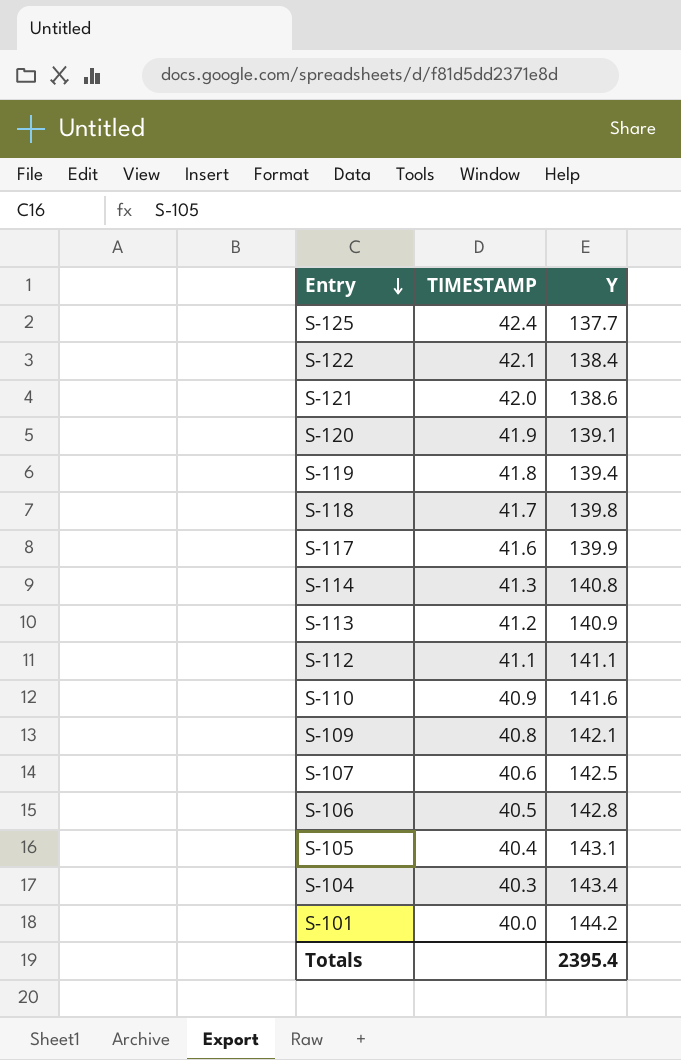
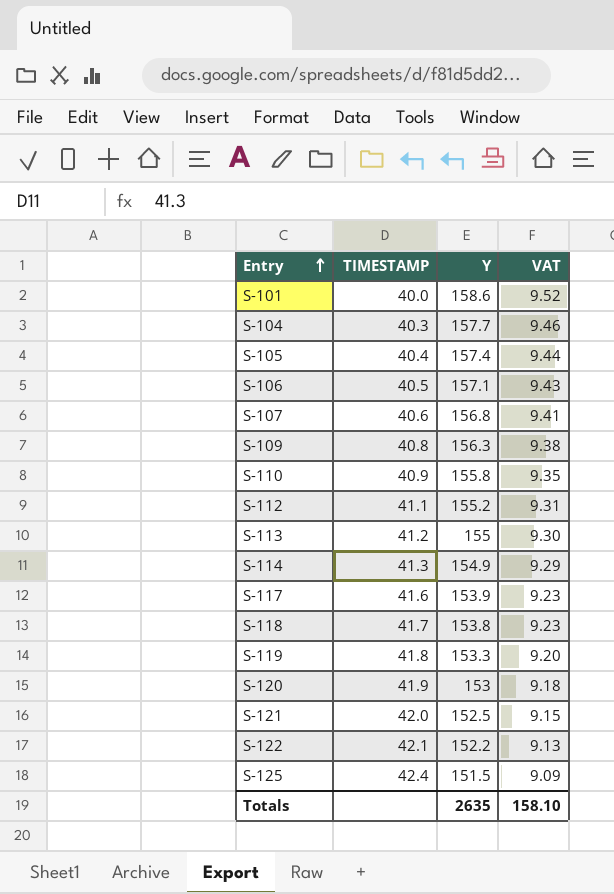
row order: Entry descending -> Entry ascending
column VAT | formula: none -> [Y] * 0.06
S-101 | Y: 144.2 -> 158.6
S-104 | Y: 143.4 -> 157.7
S-105 | Y: 143.1 -> 157.4
S-106 | Y: 142.8 -> 157.1
S-107 | Y: 142.5 -> 156.8
S-109 | Y: 142.1 -> 156.3
S-110 | Y: 141.6 -> 155.8
S-112 | Y: 141.1 -> 155.2
S-113 | Y: 140.9 -> 155
S-114 | Y: 140.8 -> 154.9
S-117 | Y: 139.9 -> 153.9
S-118 | Y: 139.8 -> 153.8
S-119 | Y: 139.4 -> 153.3
S-120 | Y: 139.1 -> 153
S-121 | Y: 138.6 -> 152.5
S-122 | Y: 138.4 -> 152.2
S-125 | Y: 137.7 -> 151.5
Totals | Y: 2395.4 -> 2635

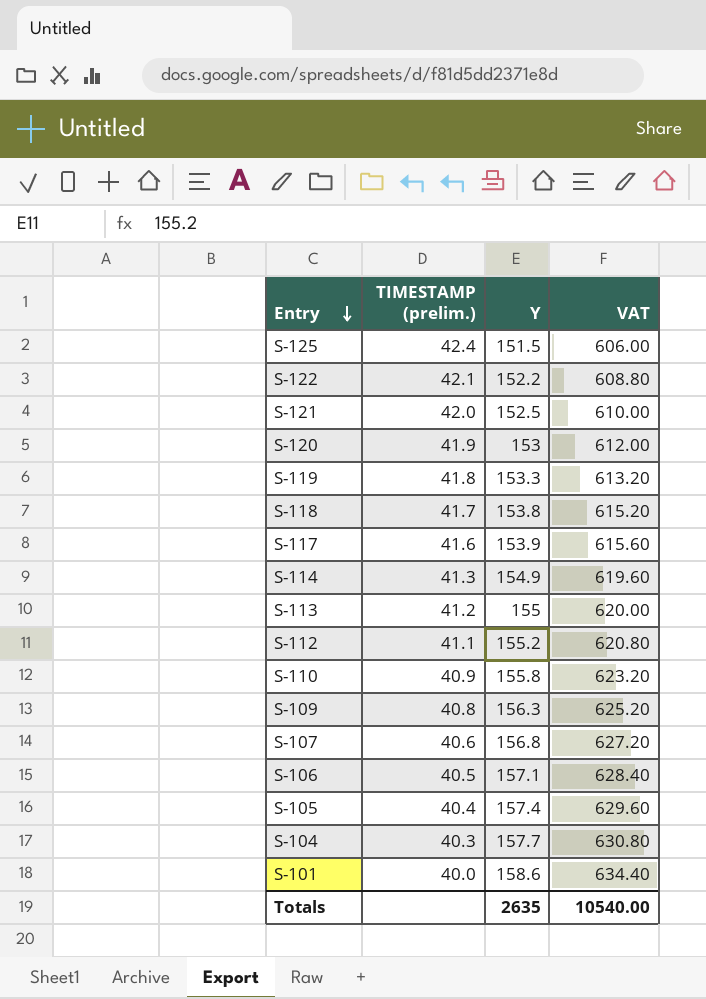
row order: Entry ascending -> Entry descending
column name: TIMESTAMP -> TIMESTAMP (prelim.)
column VAT | formula: [Y] * 0.06 -> [Y] * 4
Totals | VAT: 158.10 -> 10540.00

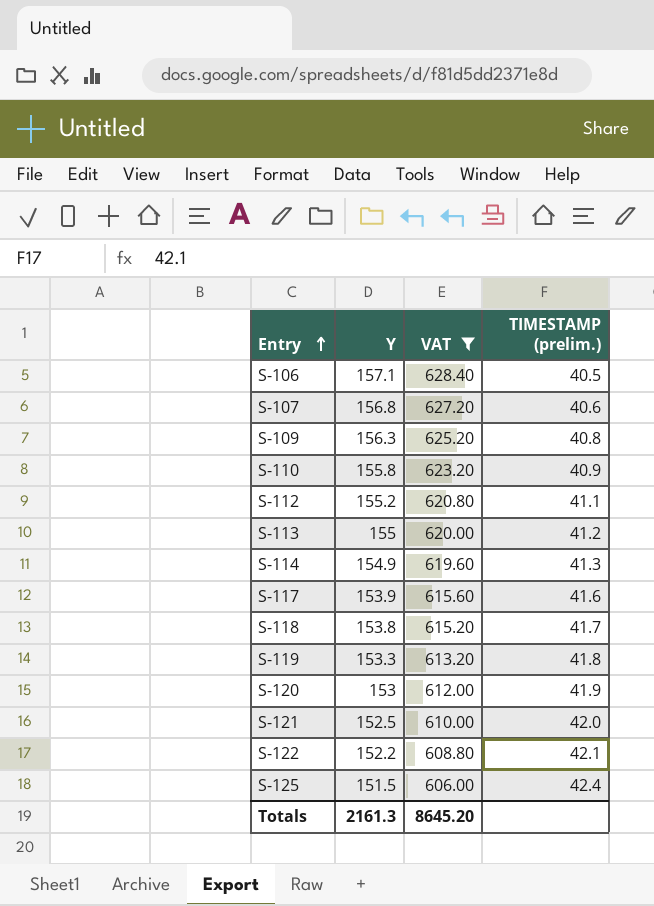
filter: none -> VAT <= 628.40
row order: Entry descending -> Entry ascending
column TIMESTAMP (prelim.) | position: 2 -> 4
Totals | Y: 2635 -> 2161.3
Totals | VAT: 10540.00 -> 8645.20

